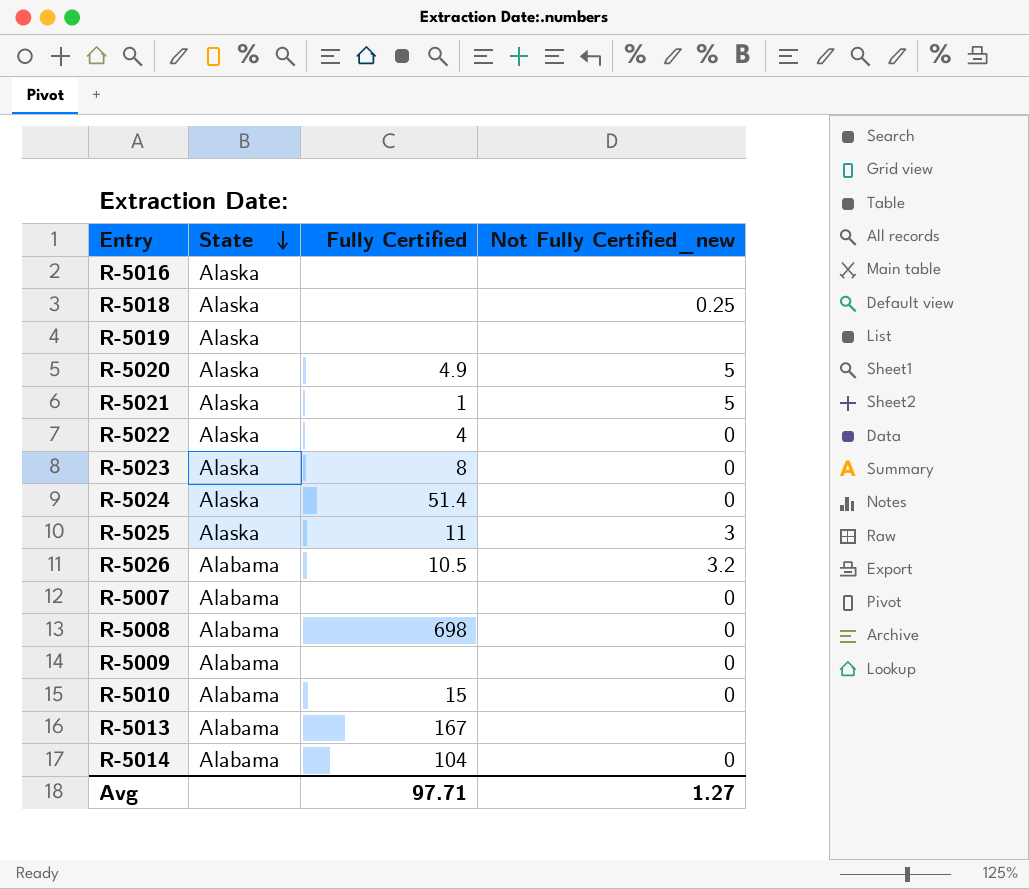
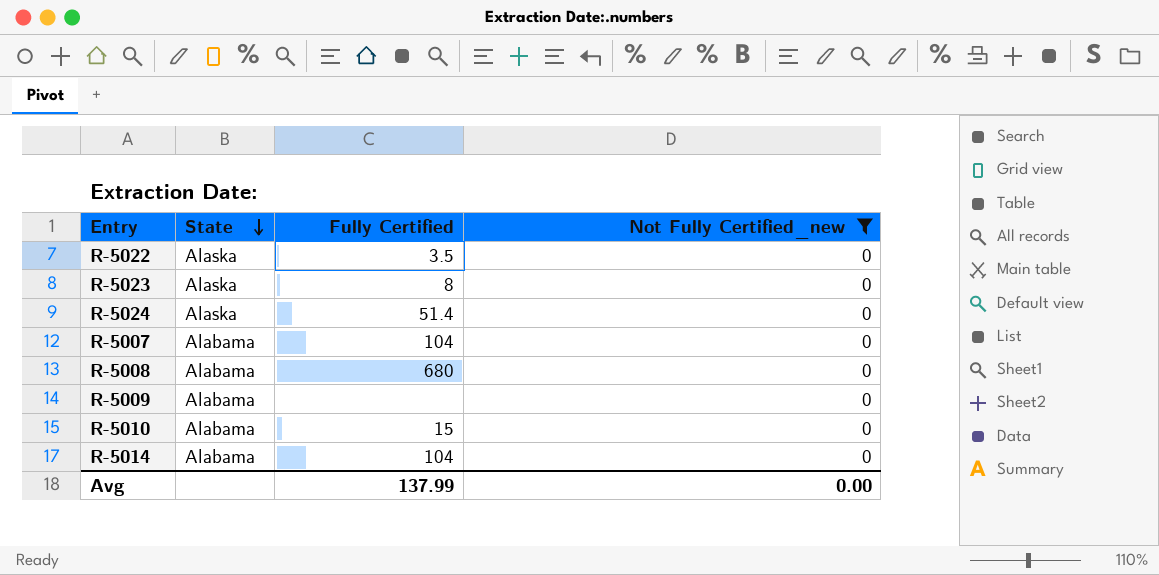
filter: none -> Not Fully Certified_new = 0
R-5022 | Fully Certified: 4 -> 3.5
R-5007 | Fully Certified: none -> 104
R-5008 | Fully Certified: 698 -> 680
Avg | Fully Certified: 97.71 -> 137.99
Avg | Not Fully Certified_new: 1.27 -> 0.00

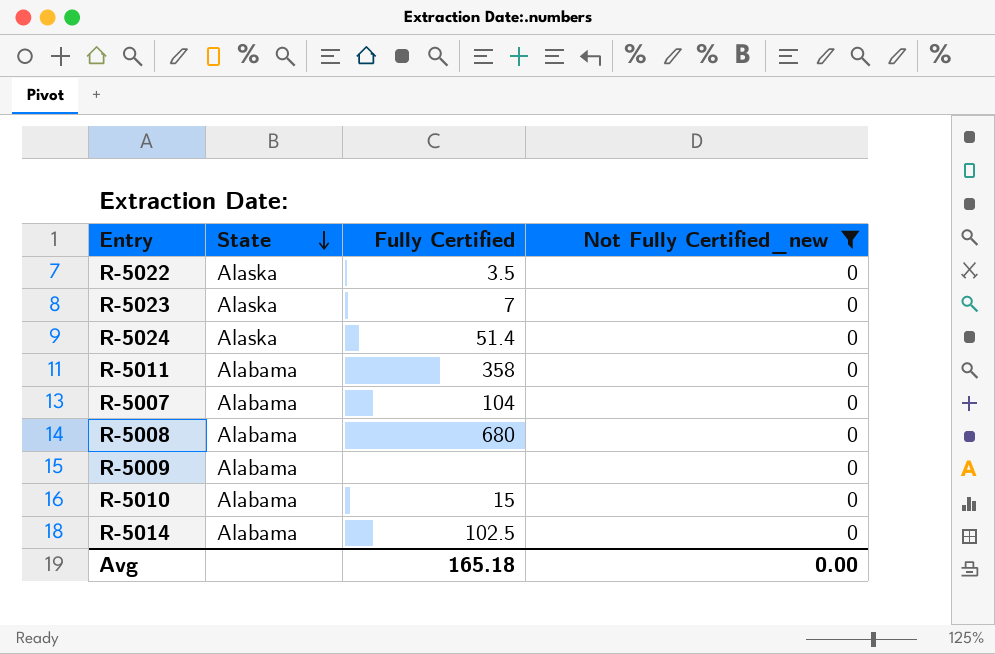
R-5023 | Fully Certified: 8 -> 7
row R-5011: none -> Alabama | 358 | 0
R-5014 | Fully Certified: 104 -> 102.5
Avg | Fully Certified: 137.99 -> 165.18

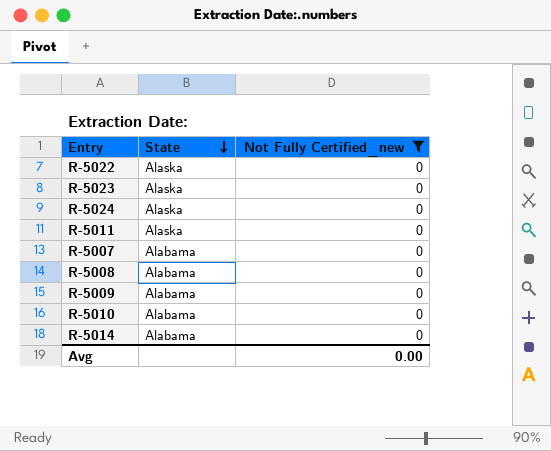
column Fully Certified | position: 3 -> none
R-5011 | State: Alabama -> Alaska

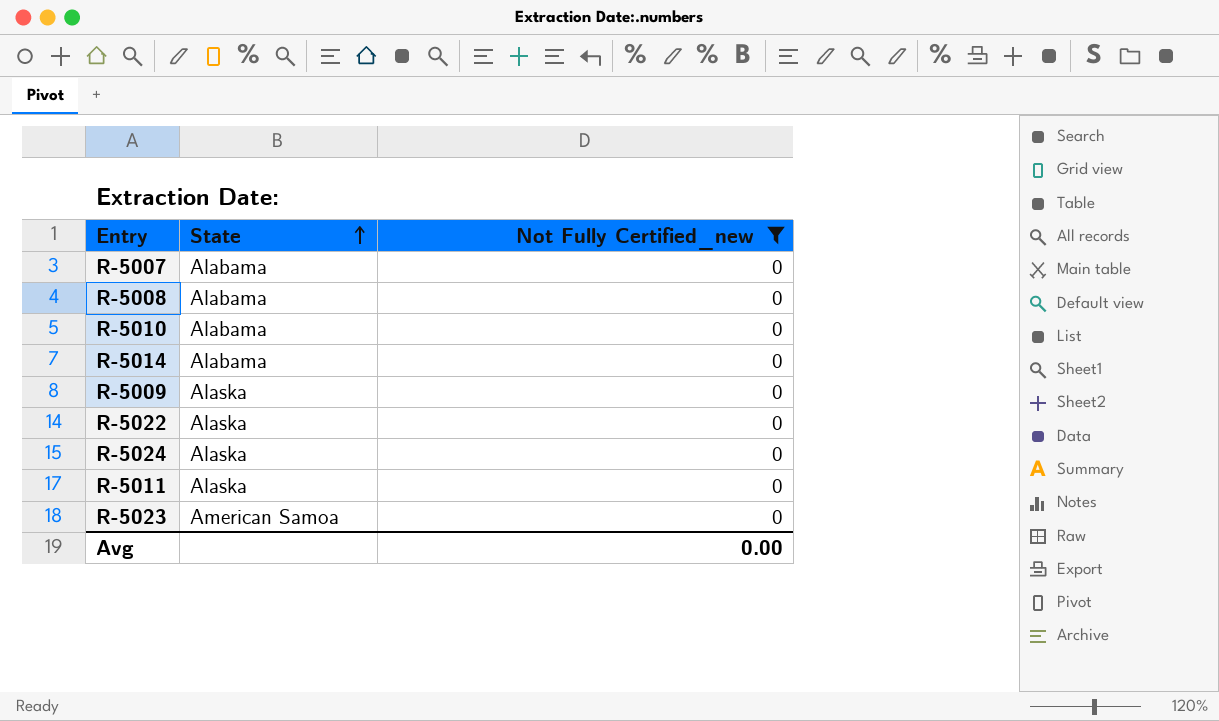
row order: State descending -> State ascending
R-5009 | State: Alabama -> Alaska
R-5023 | State: Alaska -> American Samoa

